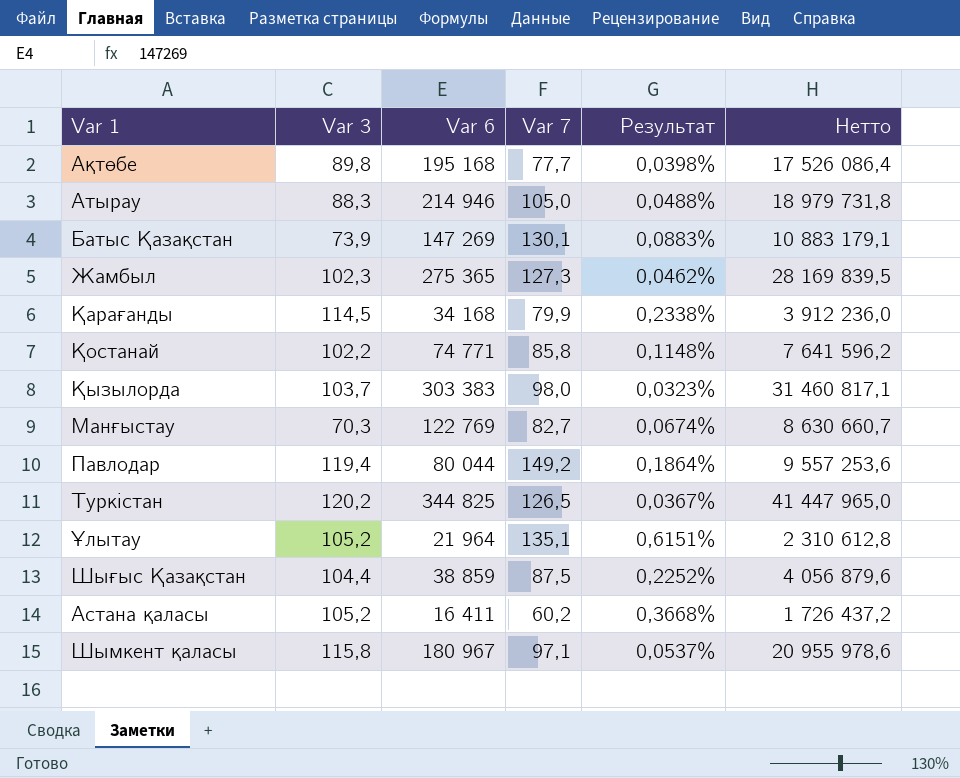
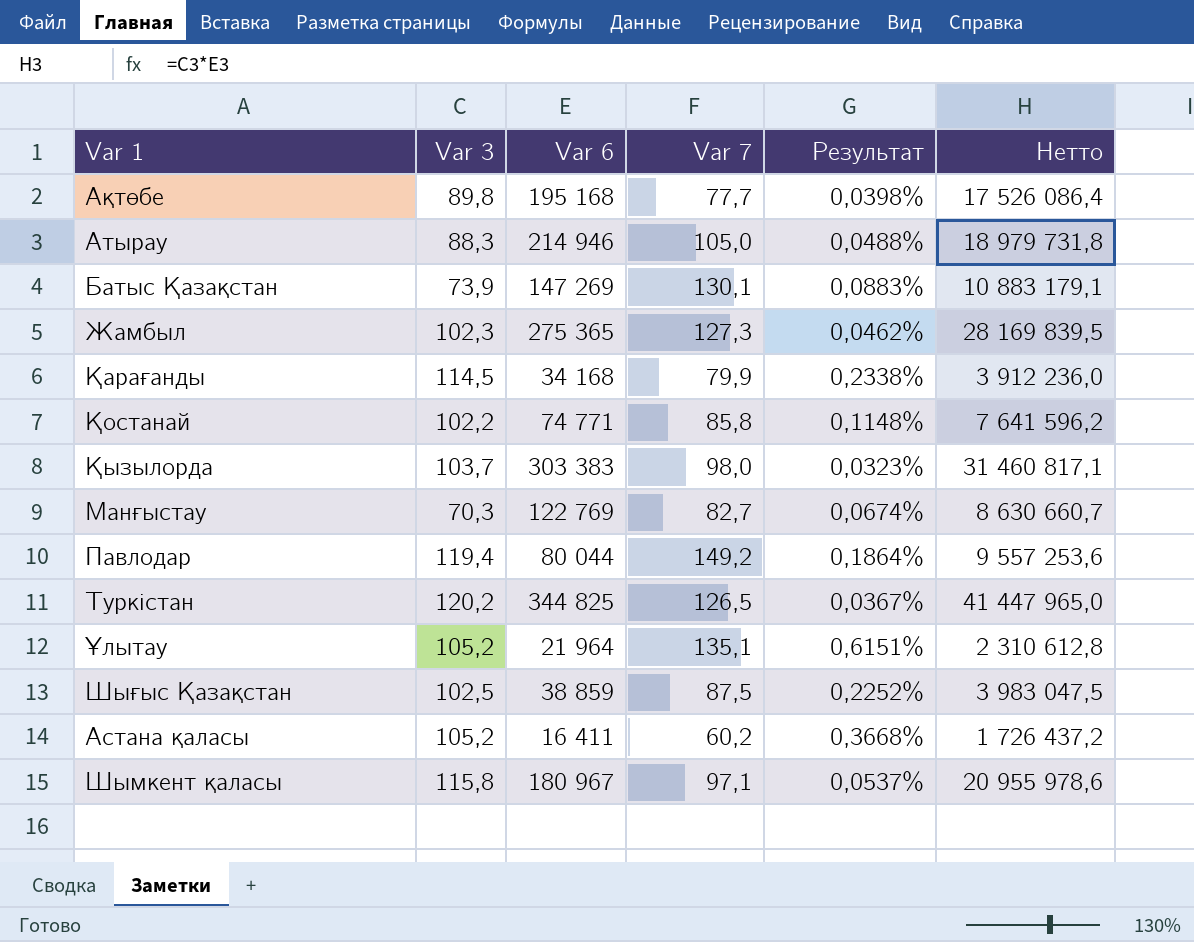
Шығыс Қазақстан | Var 3: 104,4 -> 102,5
Шығыс Қазақстан | Нетто: 4 056 879,6 -> 3 983 047,5

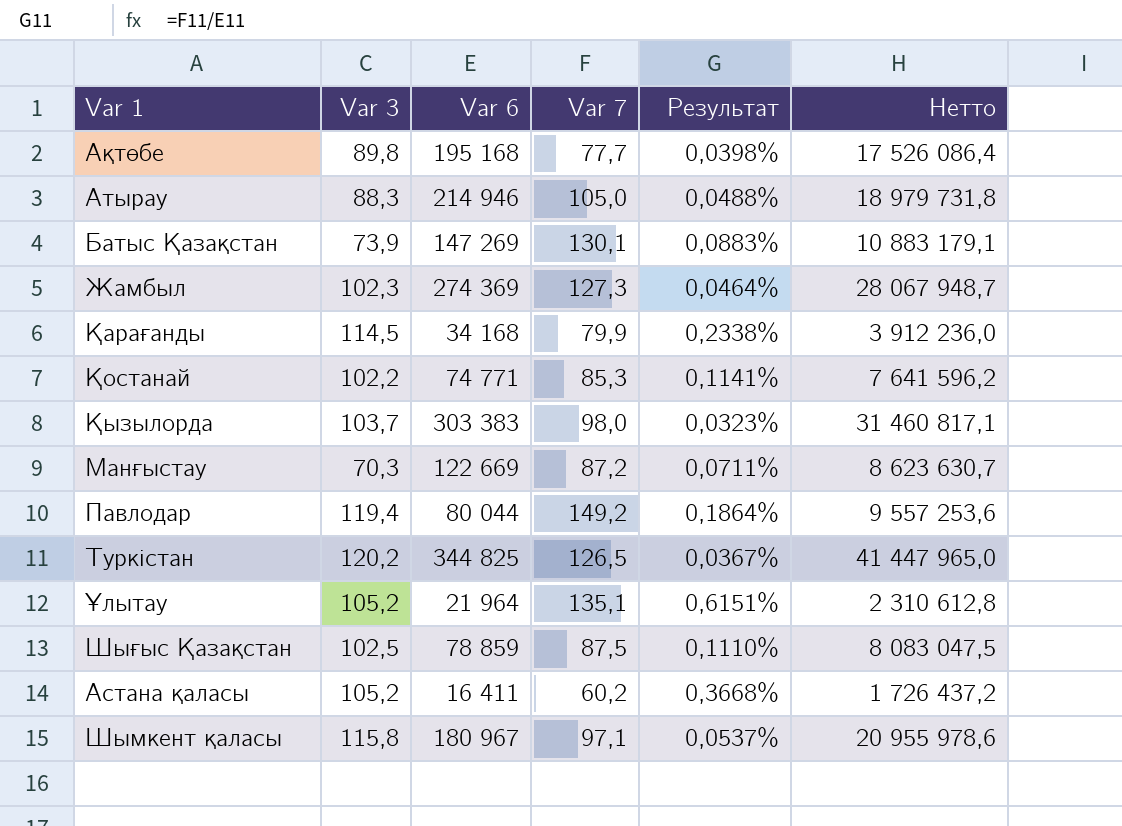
Жамбыл | Var 6: 275 365 -> 274 369
Жамбыл | Результат: 0,0462% -> 0,0464%
Жамбыл | Нетто: 28 169 839,5 -> 28 067 948,7
Қостанай | Var 7: 85,8 -> 85,3
Қостанай | Результат: 0,1148% -> 0,1141%
Манғыстау | Var 6: 122 769 -> 122 669
Манғыстау | Var 7: 82,7 -> 87,2
Манғыстау | Результат: 0,0674% -> 0,0711%
Манғыстау | Нетто: 8 630 660,7 -> 8 623 630,7
Шығыс Қазақстан | Var 6: 38 859 -> 78 859
Шығыс Қазақстан | Результат: 0,2252% -> 0,1110%
Шығыс Қазақстан | Нетто: 3 983 047,5 -> 8 083 047,5

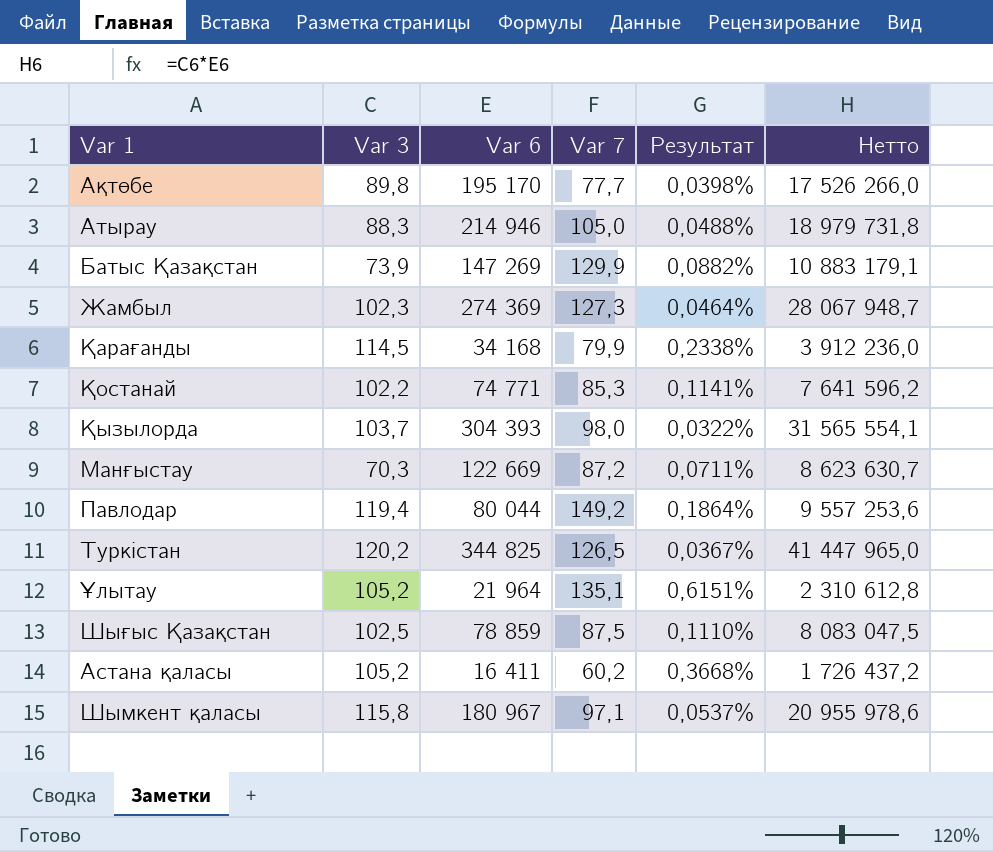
Ақтөбе | Var 6: 195 168 -> 195 170
Ақтөбе | Нетто: 17 526 086,4 -> 17 526 266,0
Батыс Қазақстан | Var 7: 130,1 -> 129,9
Батыс Қазақстан | Результат: 0,0883% -> 0,0882%
Қызылорда | Var 6: 303 383 -> 304 393
Қызылорда | Результат: 0,0323% -> 0,0322%
Қызылорда | Нетто: 31 460 817,1 -> 31 565 554,1

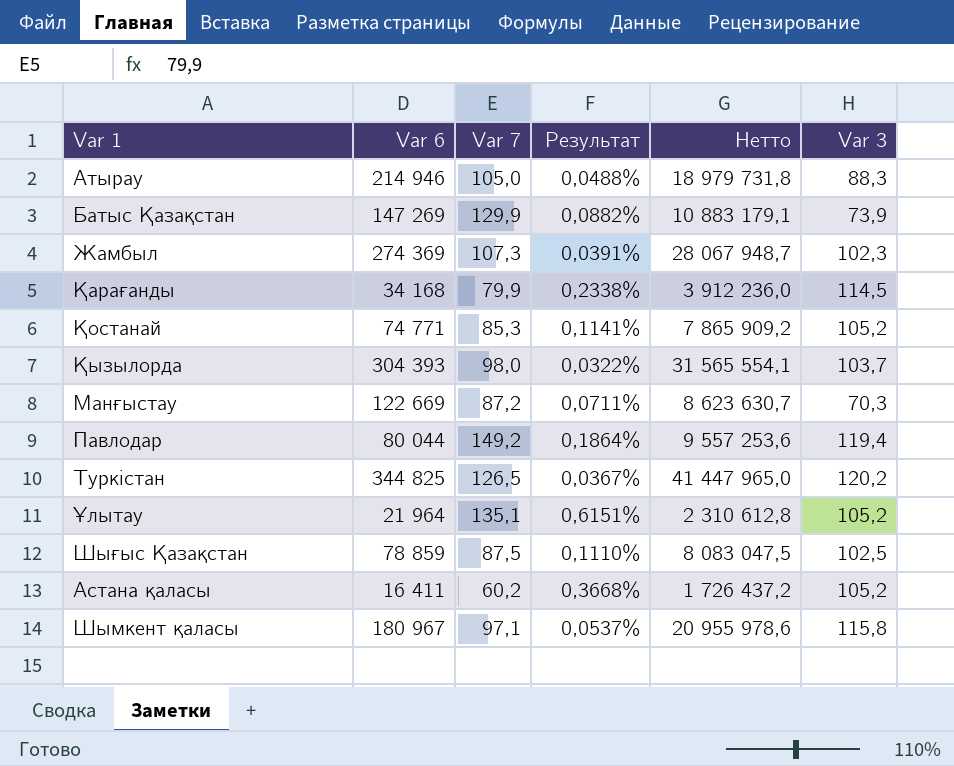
column Var 3 | position: 2 -> 6
row Ақтөбе: 89,8 | 195 170 | 77,7 | 0,0398% | 17 526 266,0 -> none
Жамбыл | Var 7: 127,3 -> 107,3
Жамбыл | Результат: 0,0464% -> 0,0391%
Қостанай | Нетто: 7 641 596,2 -> 7 865 909,2
Қостанай | Var 3: 102,2 -> 105,2

